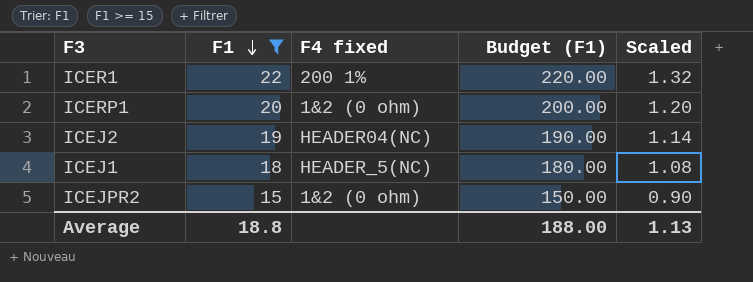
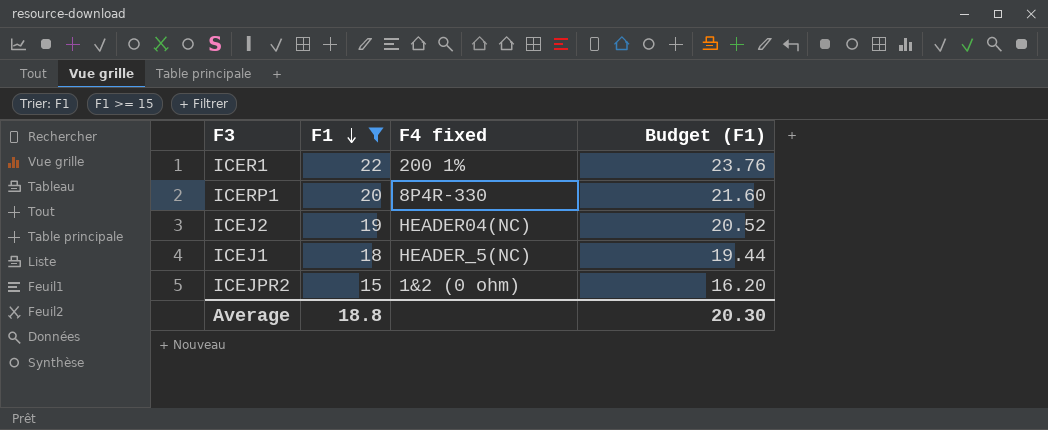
column Scaled | formula: [F1] * 0.06 -> none
column Budget (F1) | formula: [F1] * 10 -> [F1] * 1.08
ICERP1 | F4 fixed: 1&2 (0 ohm) -> 8P4R-330
Average | Budget (F1): 188.00 -> 20.30

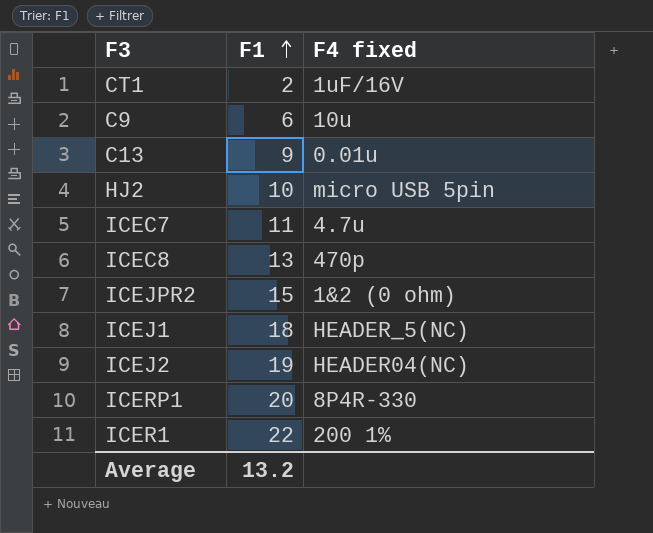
filter: F1 >= 15 -> none
row order: F1 descending -> F1 ascending
column Budget (F1) | formula: [F1] * 1.08 -> none
Average | F1: 18.8 -> 13.2

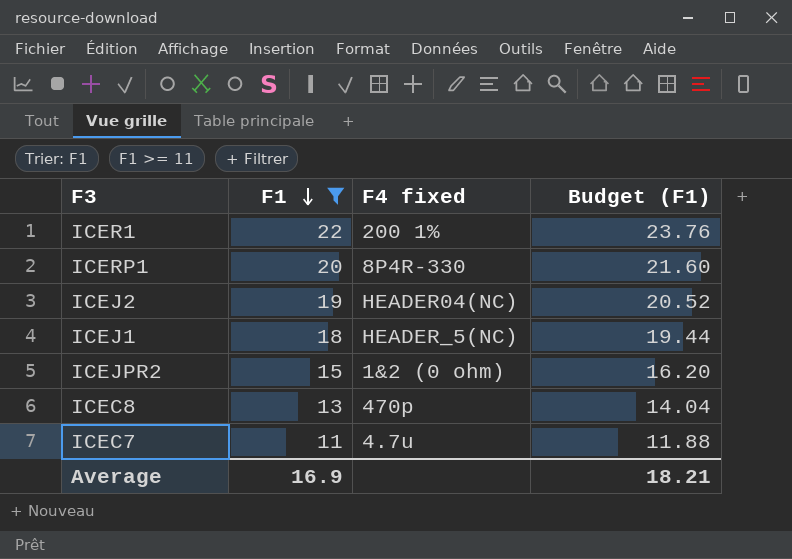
filter: none -> F1 >= 11
row order: F1 ascending -> F1 descending
column Budget (F1) | formula: none -> [F1] * 1.08
Average | F1: 13.2 -> 16.9

